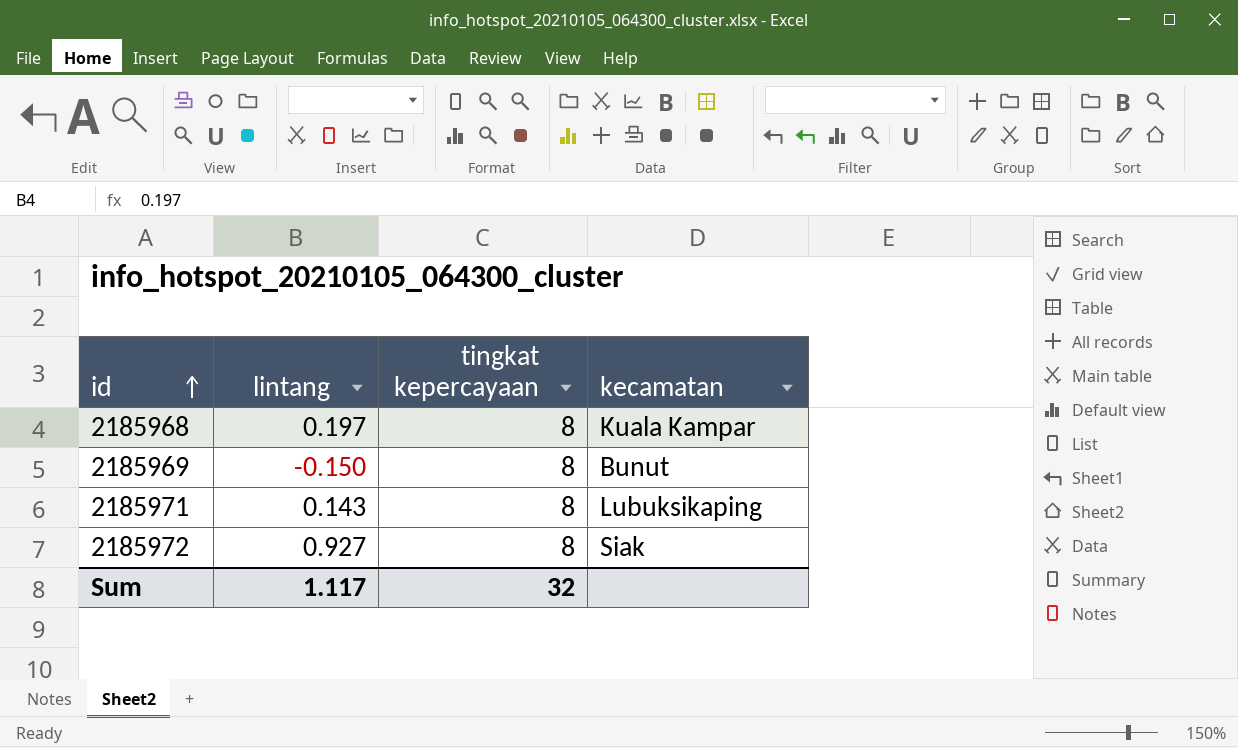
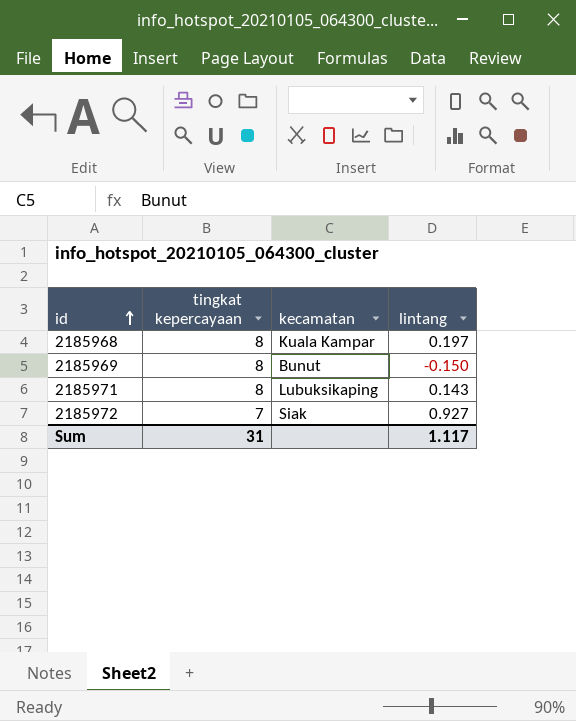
column lintang | position: 2 -> 4
2185972 | tingkat kepercayaan: 8 -> 7
Sum | tingkat kepercayaan: 32 -> 31

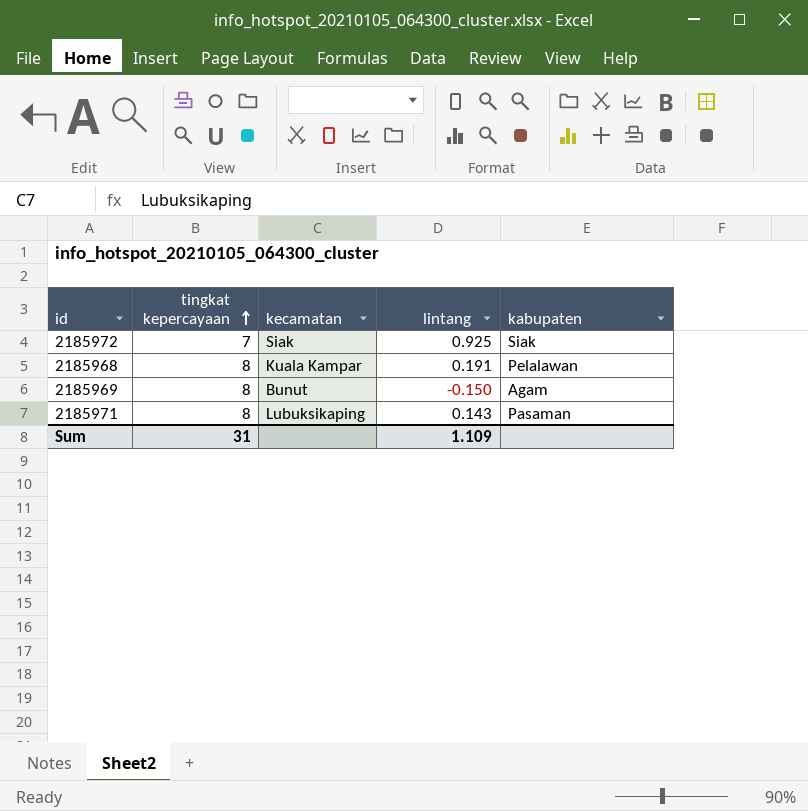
row order: id ascending -> tingkat kepercayaan ascending
column kabupaten | position: none -> 5
2185972 | lintang: 0.927 -> 0.925
2185968 | lintang: 0.197 -> 0.191
Sum | lintang: 1.117 -> 1.109

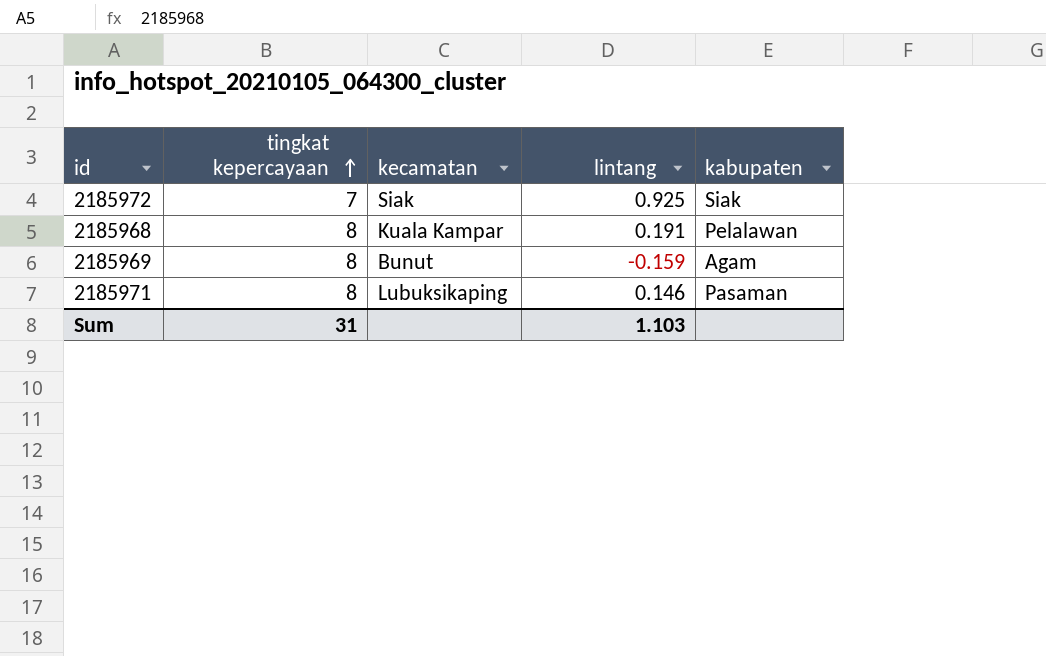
2185969 | lintang: -0.150 -> -0.159
2185971 | lintang: 0.143 -> 0.146
Sum | lintang: 1.109 -> 1.103

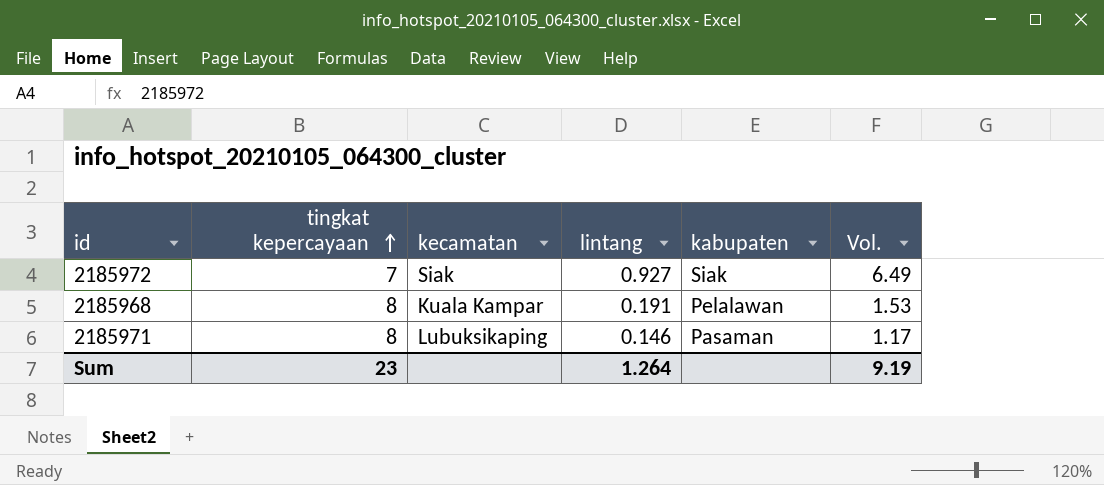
column Vol. | formula: none -> [tingkat kepercayaan] * [lintang]
row 2185969: 8 | Bunut | -0.159 | Agam -> none
2185972 | lintang: 0.925 -> 0.927
Sum | tingkat kepercayaan: 31 -> 23
Sum | lintang: 1.103 -> 1.264

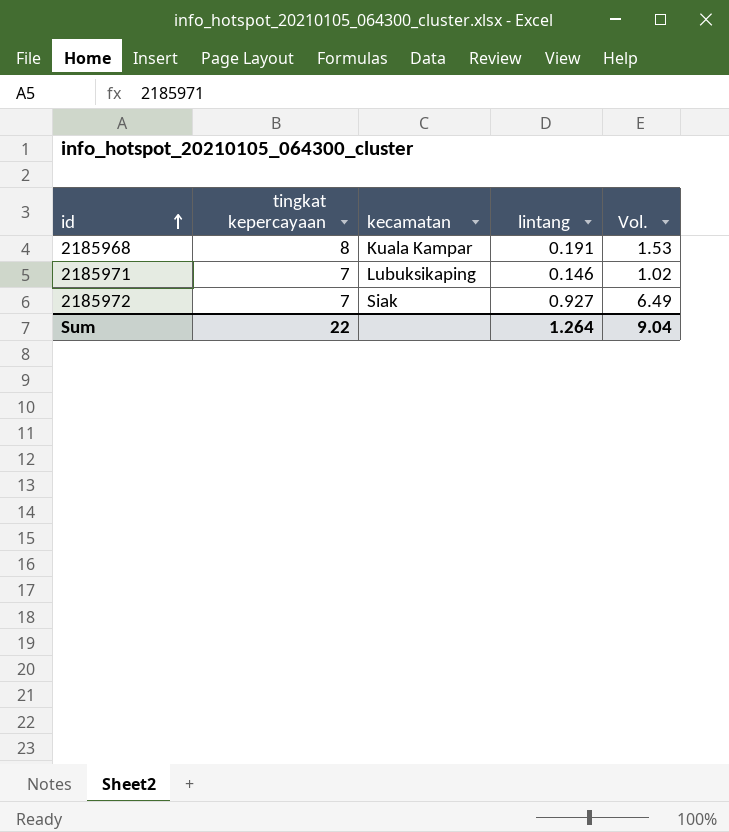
row order: tingkat kepercayaan ascending -> id ascending
column kabupaten | position: 5 -> none
2185971 | tingkat kepercayaan: 8 -> 7
2185971 | Vol.: 1.17 -> 1.02
Sum | tingkat kepercayaan: 23 -> 22
Sum | Vol.: 9.19 -> 9.04

